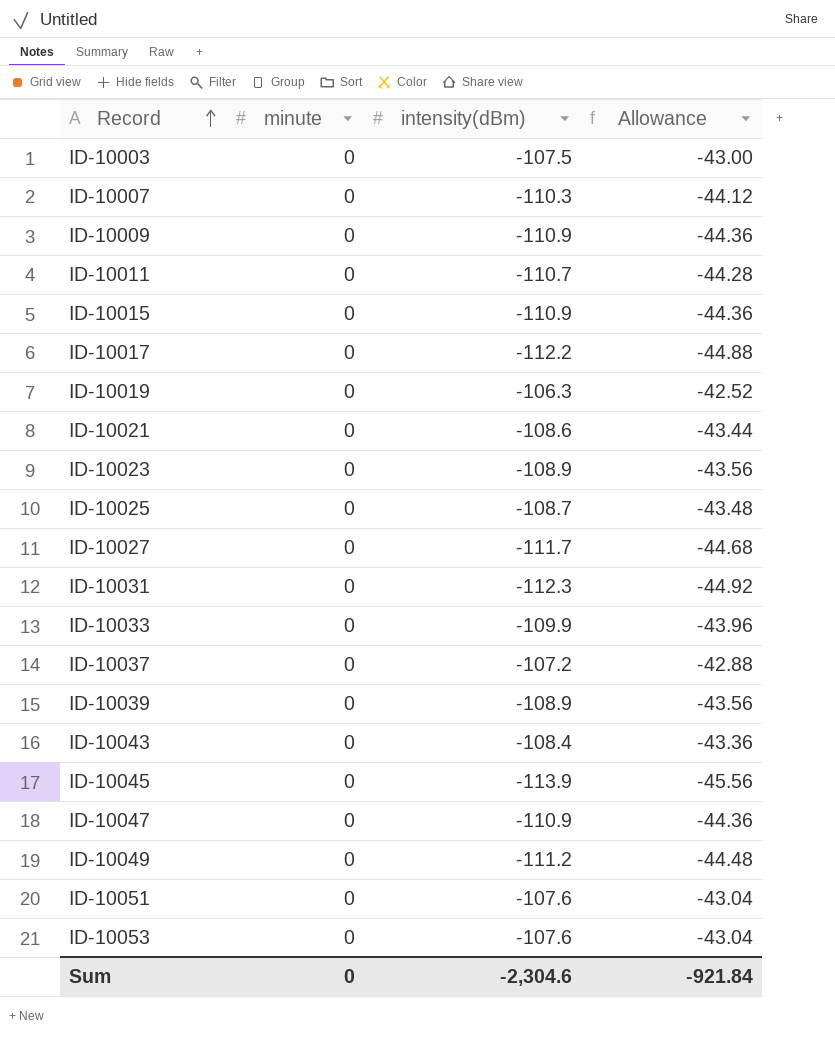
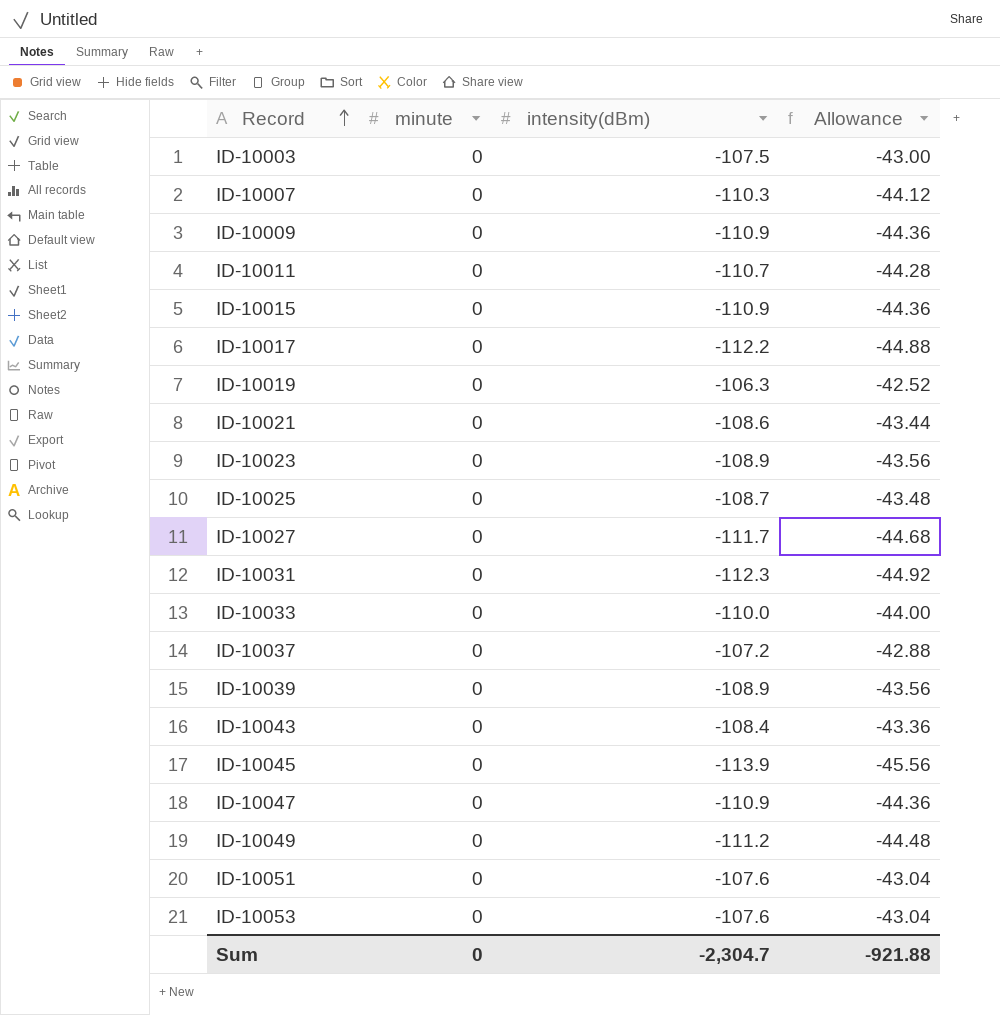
ID-10033 | intensity(dBm): -109.9 -> -110.0
ID-10033 | Allowance: -43.96 -> -44.00
Sum | intensity(dBm): -2,304.6 -> -2,304.7
Sum | Allowance: -921.84 -> -921.88

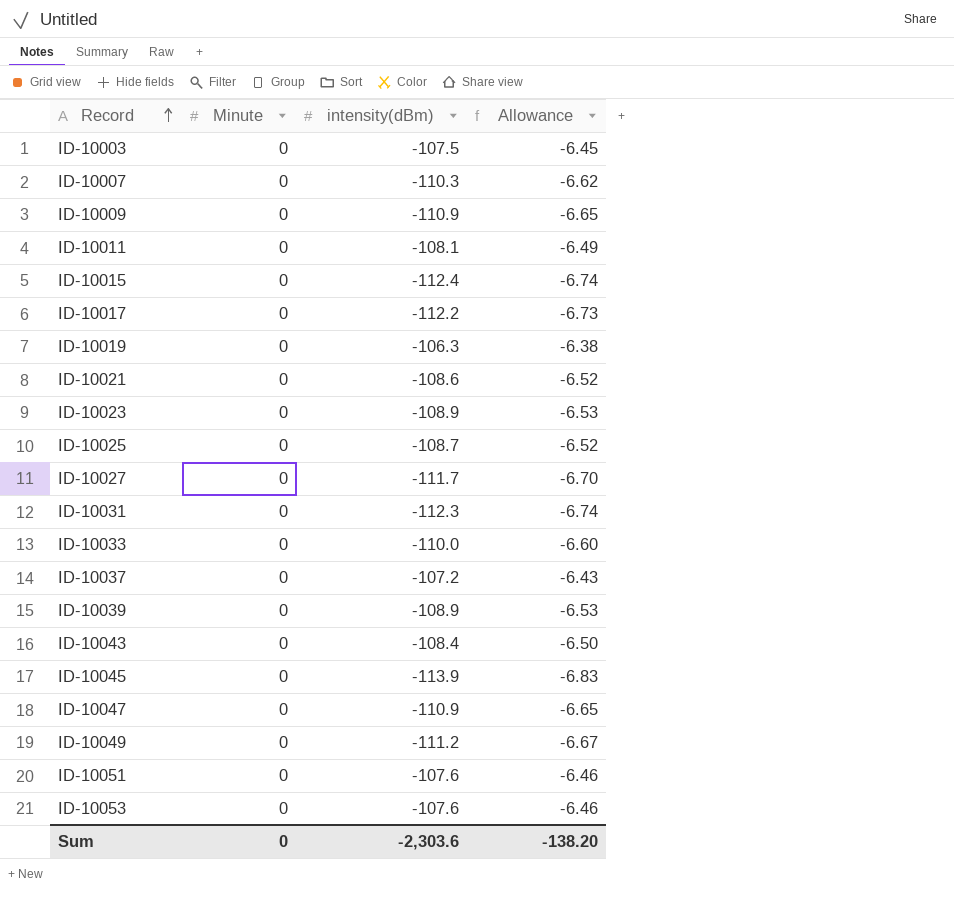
column name: minute -> Minute
column Allowance | formula: [intensity(dBm)] * 0.4 -> [intensity(dBm)] * 0.06
ID-10011 | intensity(dBm): -110.7 -> -108.1
ID-10015 | intensity(dBm): -110.9 -> -112.4
Sum | intensity(dBm): -2,304.7 -> -2,303.6
Sum | Allowance: -921.88 -> -138.20

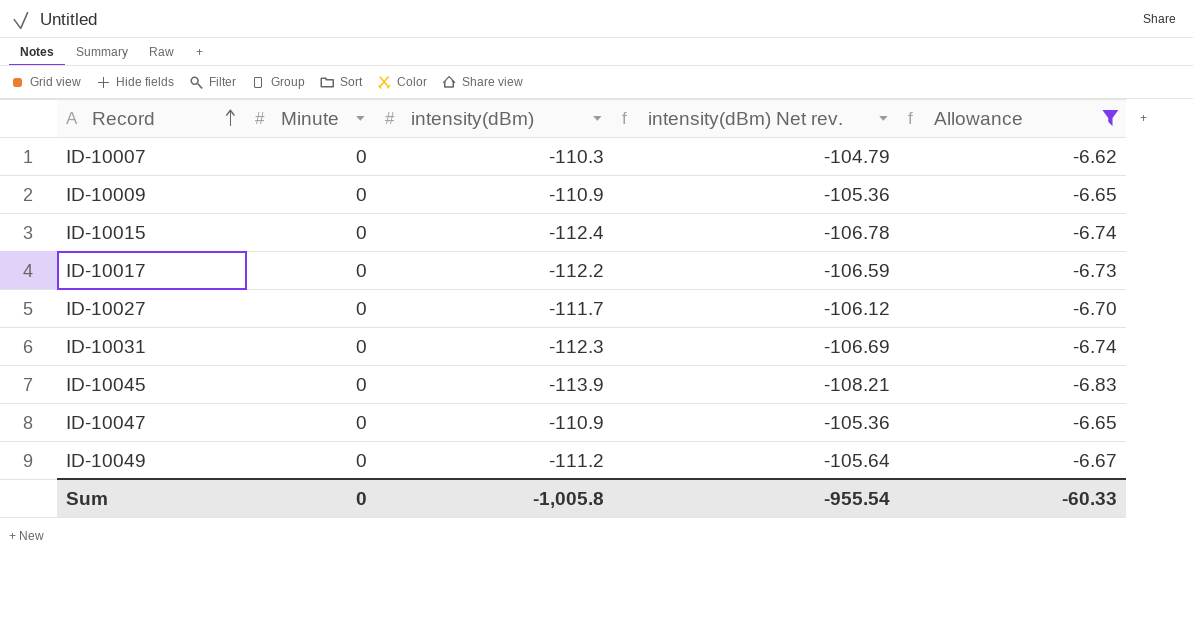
filter: none -> Allowance <= -6.62
column intensity(dBm) Net rev. | formula: none -> [intensity(dBm)] * 0.95
Sum | intensity(dBm): -2,303.6 -> -1,005.8
Sum | Allowance: -138.20 -> -60.33

